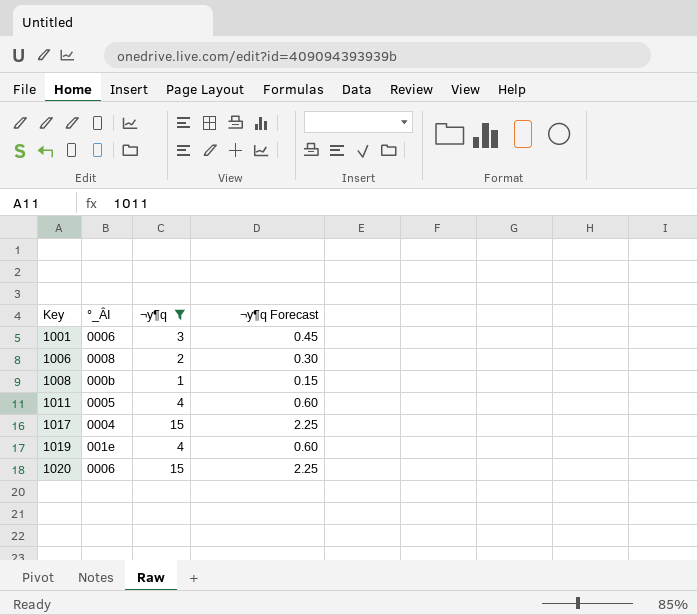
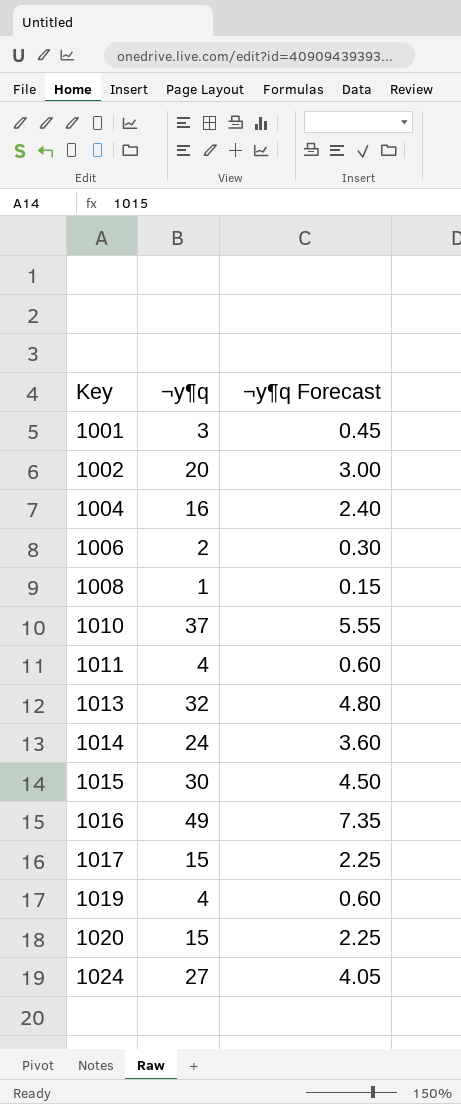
filter: ¬y¶q <= 15 -> none
column °_ÂI | position: 2 -> none

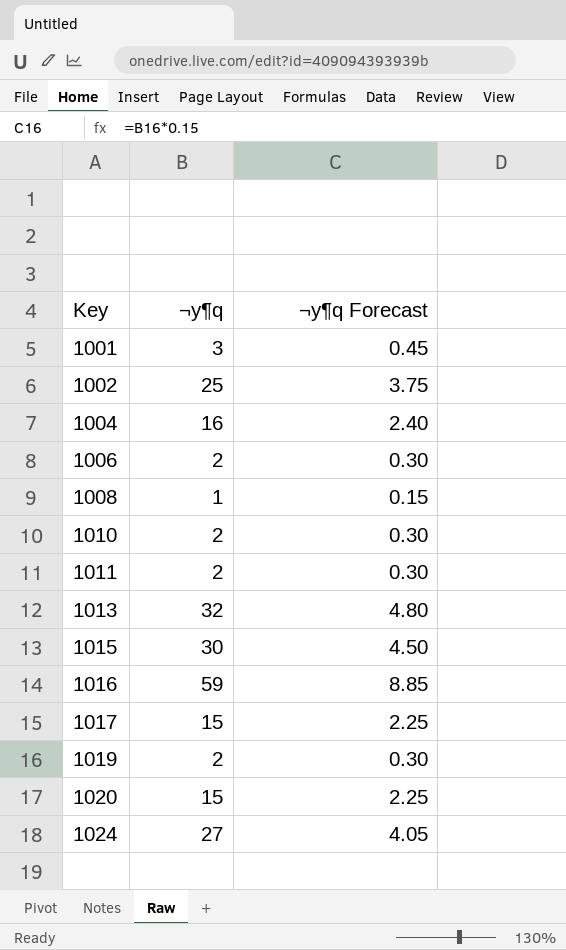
row 1014: 24 | 3.60 -> none
1002 | ¬y¶q: 20 -> 25
1002 | ¬y¶q Forecast: 3.00 -> 3.75
1010 | ¬y¶q: 37 -> 2
1010 | ¬y¶q Forecast: 5.55 -> 0.30
1011 | ¬y¶q: 4 -> 2
1011 | ¬y¶q Forecast: 0.60 -> 0.30
1016 | ¬y¶q: 49 -> 59
1016 | ¬y¶q Forecast: 7.35 -> 8.85
1019 | ¬y¶q: 4 -> 2
1019 | ¬y¶q Forecast: 0.60 -> 0.30

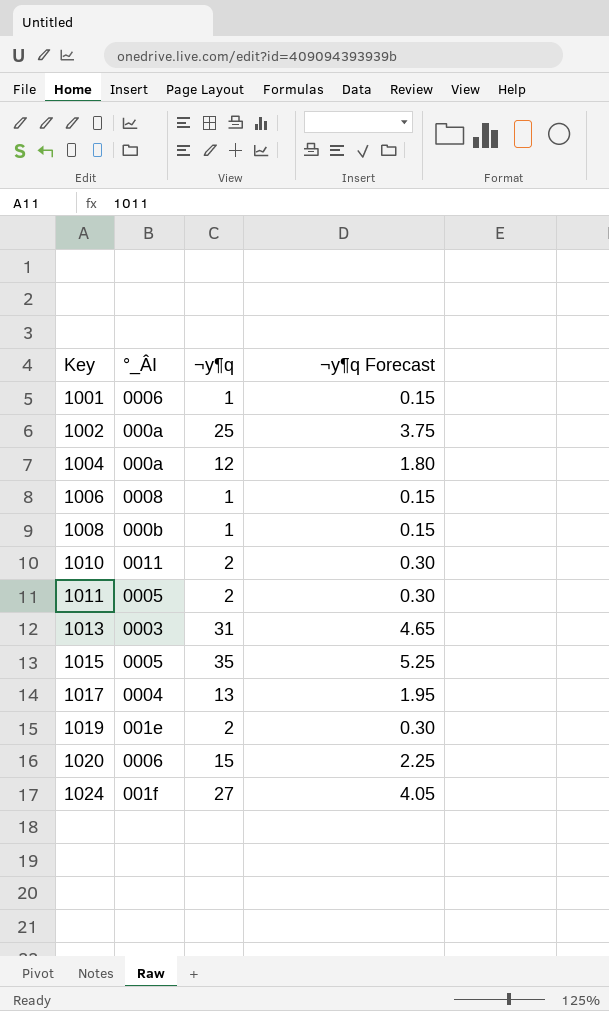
column °_ÂI | position: none -> 2
row 1016: 59 | 8.85 -> none
1001 | ¬y¶q: 3 -> 1
1001 | ¬y¶q Forecast: 0.45 -> 0.15
1004 | ¬y¶q: 16 -> 12
1004 | ¬y¶q Forecast: 2.40 -> 1.80
1006 | ¬y¶q: 2 -> 1
1006 | ¬y¶q Forecast: 0.30 -> 0.15
1013 | ¬y¶q: 32 -> 31
1013 | ¬y¶q Forecast: 4.80 -> 4.65
1015 | ¬y¶q: 30 -> 35
1015 | ¬y¶q Forecast: 4.50 -> 5.25
1017 | ¬y¶q: 15 -> 13
1017 | ¬y¶q Forecast: 2.25 -> 1.95

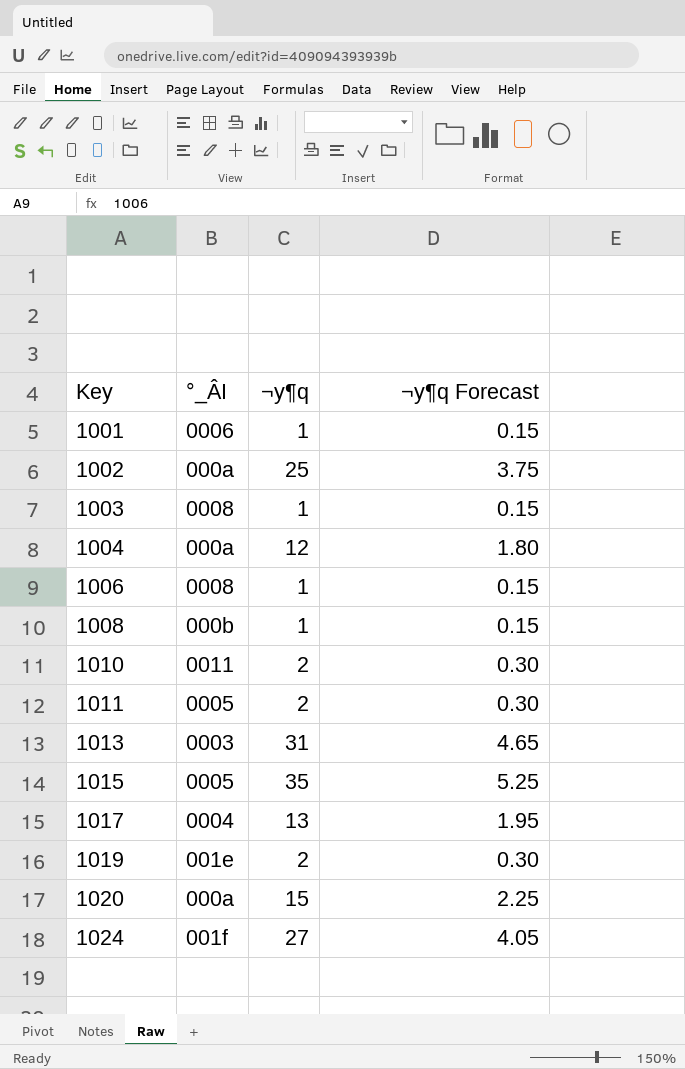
row 1003: none -> 0008 | 1 | 0.15
1020 | °_ÂI: 0006 -> 000a

